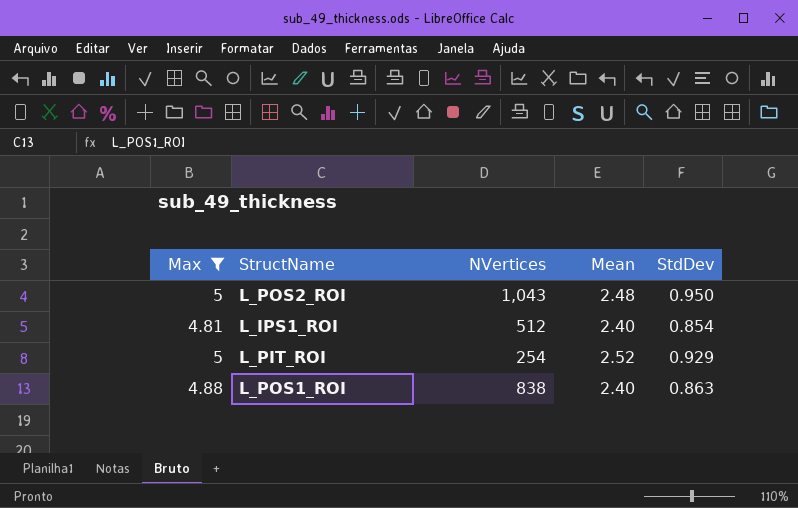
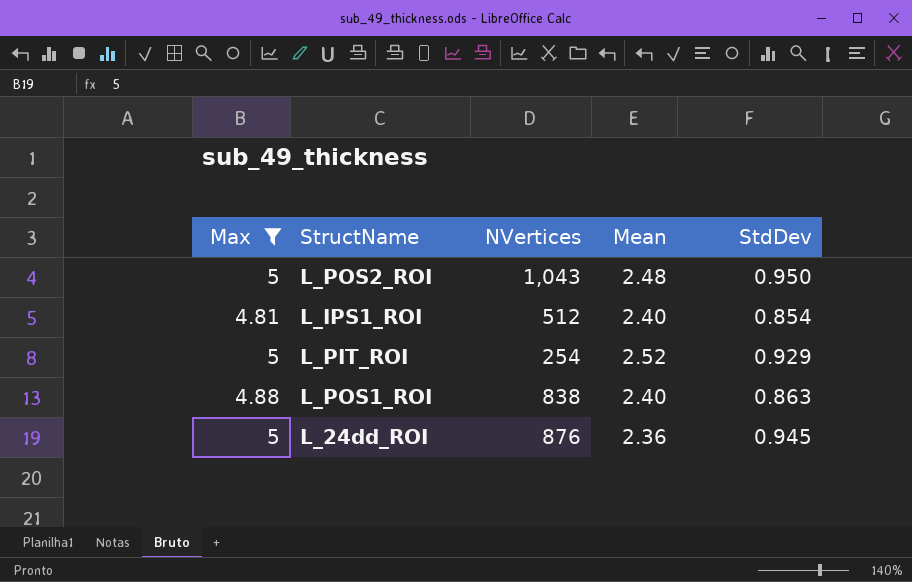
row L_24dd_ROI: none -> 5 | 876 | 2.36 | 0.945

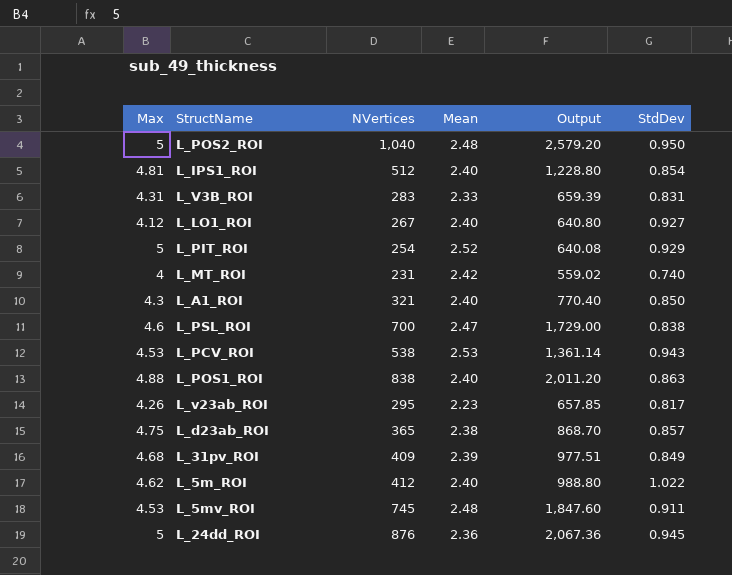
filter: Max >= 4.81 -> none
column Output | formula: none -> [NVertices] * [Mean]
L_POS2_ROI | NVertices: 1,043 -> 1,040

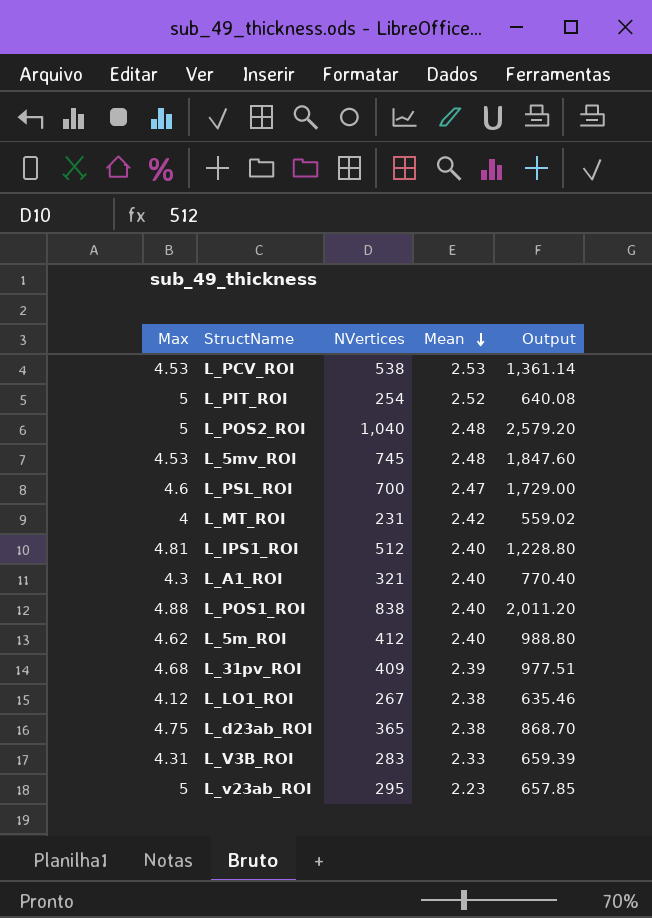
row order: none -> Mean descending
column StdDev | position: 6 -> none
row L_24dd_ROI: 5 | 876 | 2.36 | 2,067.36 | 0.945 -> none
L_LO1_ROI | Mean: 2.40 -> 2.38
L_LO1_ROI | Output: 640.80 -> 635.46
L_v23ab_ROI | Max: 4.26 -> 5

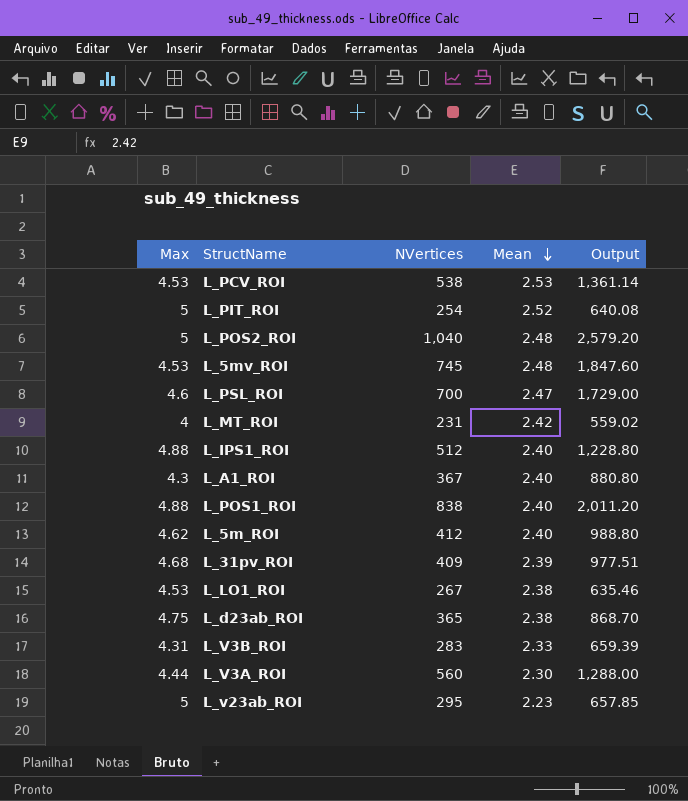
L_IPS1_ROI | Max: 4.81 -> 4.88
L_A1_ROI | NVertices: 321 -> 367
L_A1_ROI | Output: 770.40 -> 880.80
L_LO1_ROI | Max: 4.12 -> 4.53
row L_V3A_ROI: none -> 4.44 | 560 | 2.30 | 1,288.00

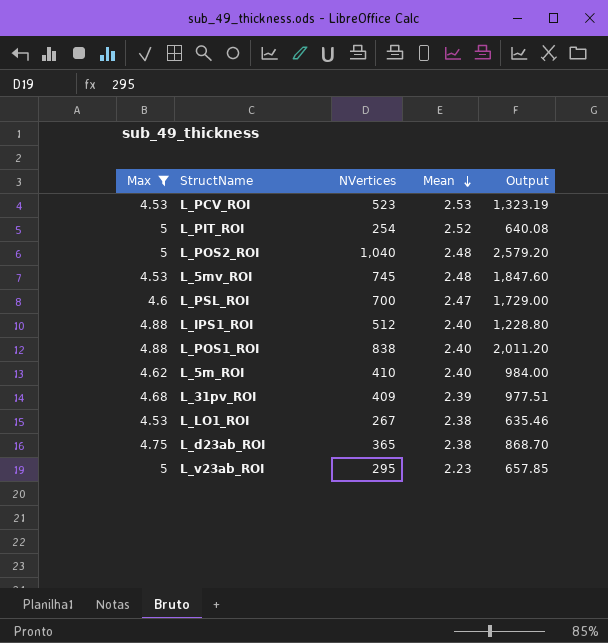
filter: none -> Max >= 4.53
L_PCV_ROI | NVertices: 538 -> 523
L_PCV_ROI | Output: 1,361.14 -> 1,323.19
L_5m_ROI | NVertices: 412 -> 410
L_5m_ROI | Output: 988.80 -> 984.00

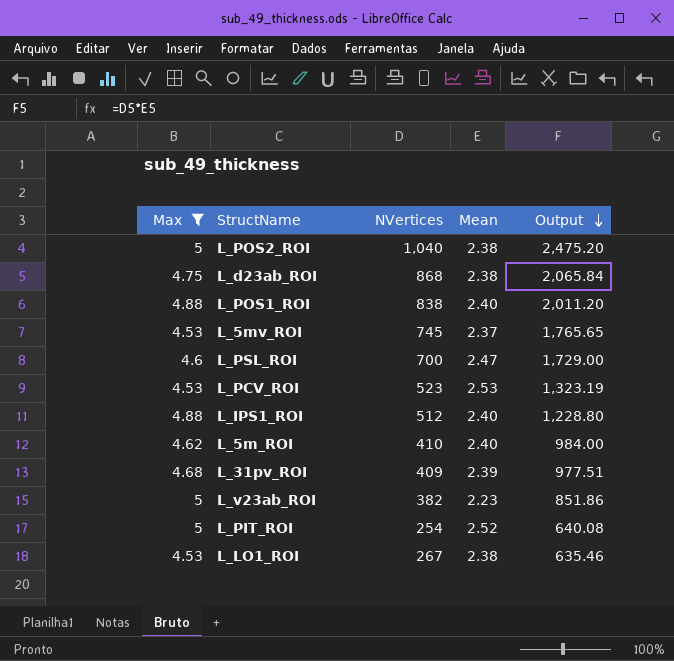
row order: Mean descending -> Output descending
L_POS2_ROI | Mean: 2.48 -> 2.38
L_POS2_ROI | Output: 2,579.20 -> 2,475.20
L_d23ab_ROI | NVertices: 365 -> 868
L_d23ab_ROI | Output: 868.70 -> 2,065.84
L_5mv_ROI | Mean: 2.48 -> 2.37
L_5mv_ROI | Output: 1,847.60 -> 1,765.65
L_v23ab_ROI | NVertices: 295 -> 382
L_v23ab_ROI | Output: 657.85 -> 851.86

